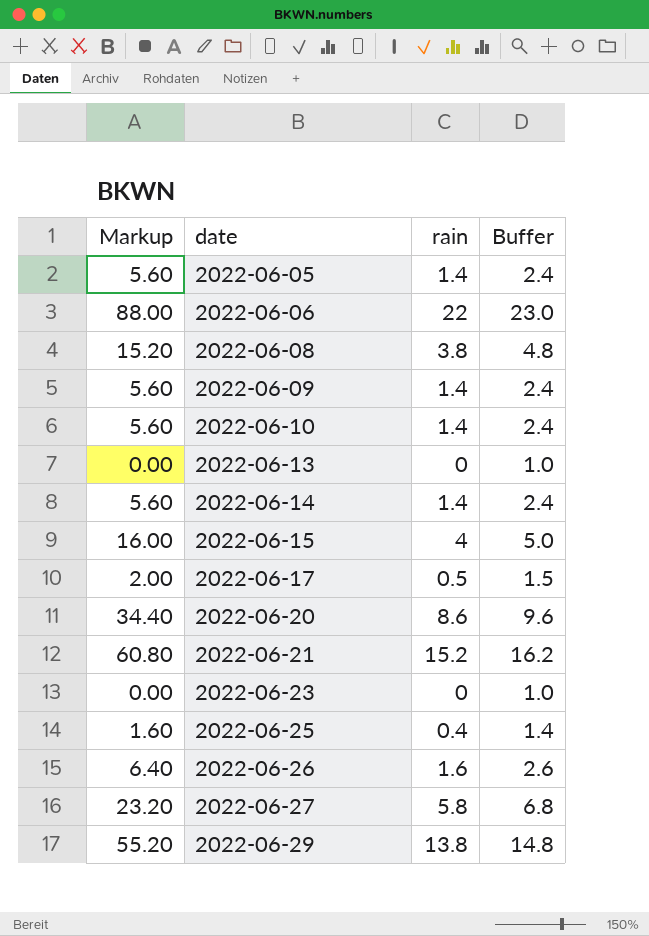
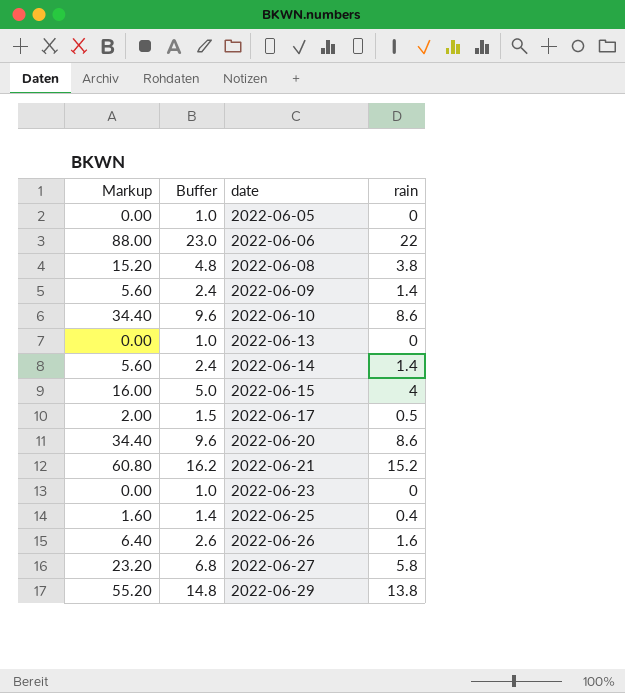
column Buffer | position: 4 -> 2
2022-06-05 | Markup: 5.60 -> 0.00
2022-06-05 | Buffer: 2.4 -> 1.0
2022-06-05 | rain: 1.4 -> 0
2022-06-10 | Markup: 5.60 -> 34.40
2022-06-10 | Buffer: 2.4 -> 9.6
2022-06-10 | rain: 1.4 -> 8.6

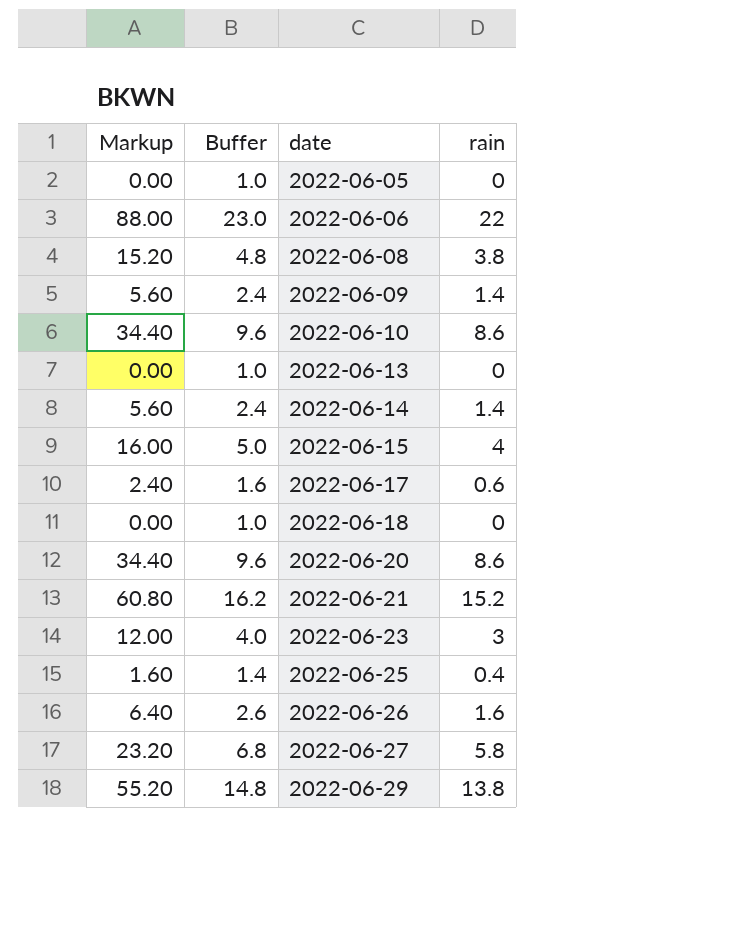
2022-06-17 | Markup: 2.00 -> 2.40
2022-06-17 | Buffer: 1.5 -> 1.6
2022-06-17 | rain: 0.5 -> 0.6
row 2022-06-18: none -> 0.00 | 1.0 | 0
2022-06-23 | Markup: 0.00 -> 12.00
2022-06-23 | Buffer: 1.0 -> 4.0
2022-06-23 | rain: 0 -> 3

